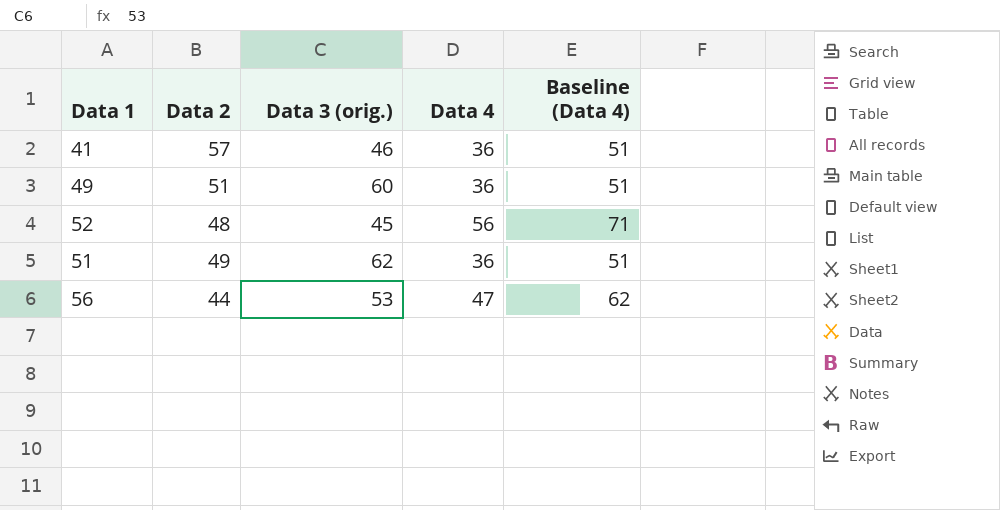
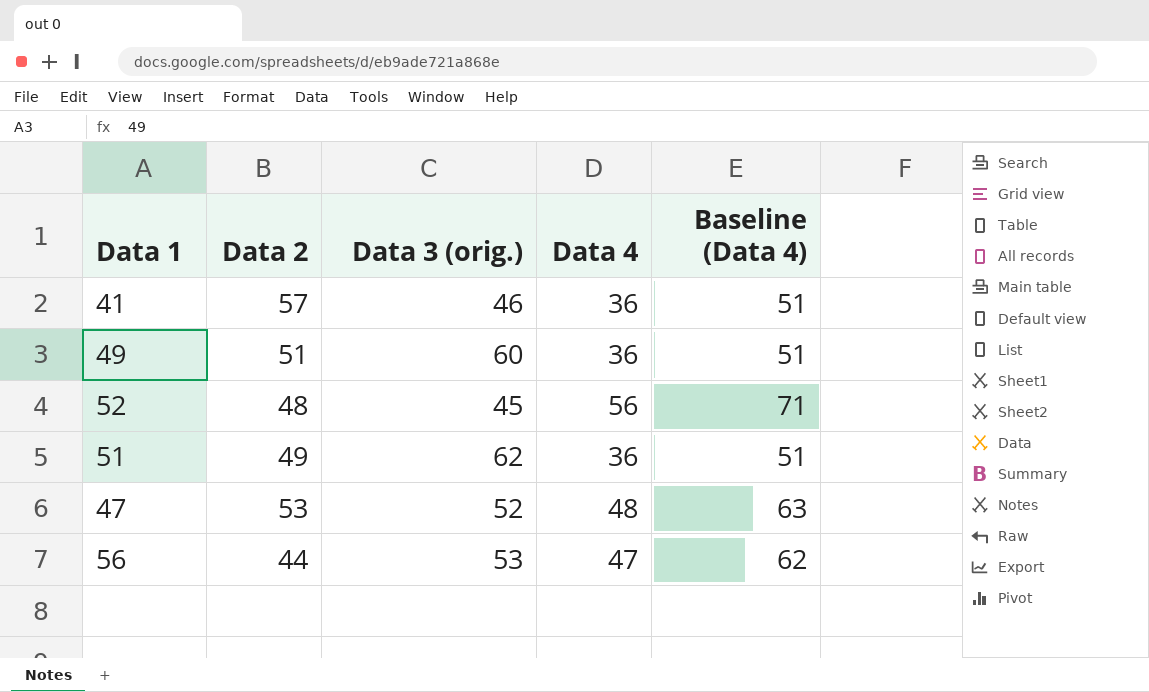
row 47: none -> 53 | 52 | 48 | 63

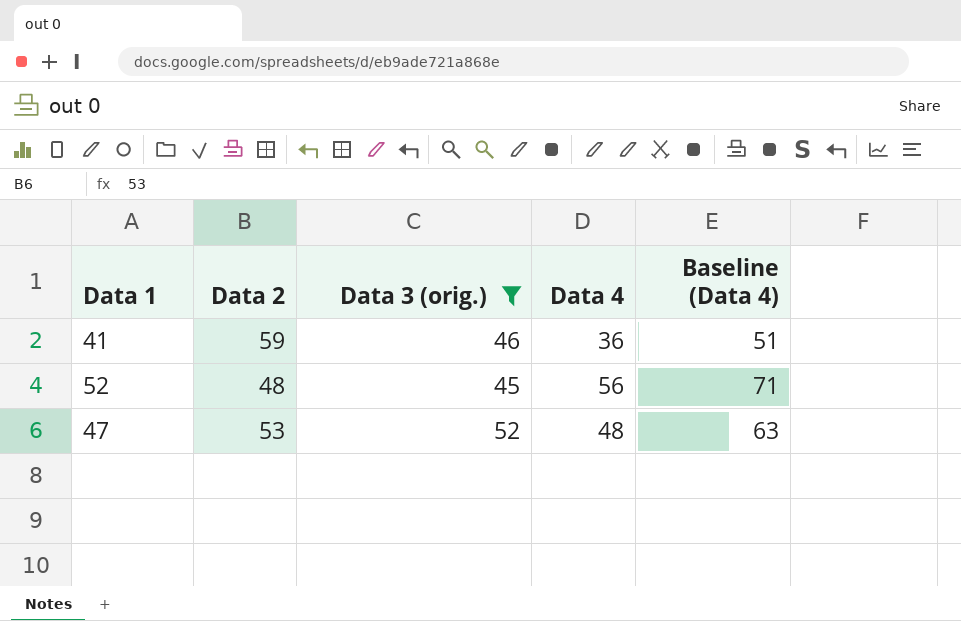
filter: none -> Data 3 (orig.) <= 52
41 | Data 2: 57 -> 59

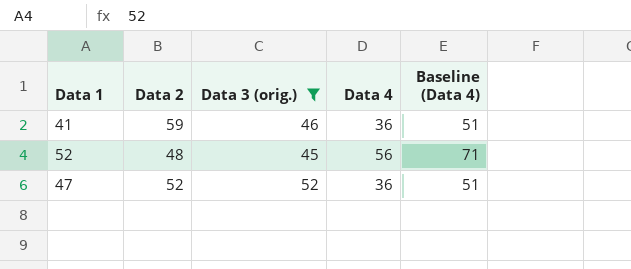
47 | Data 2: 53 -> 52
47 | Data 4: 48 -> 36
47 | Baseline (Data 4): 63 -> 51

